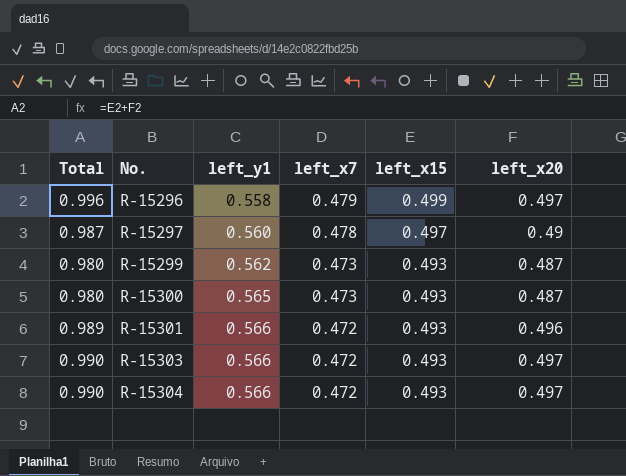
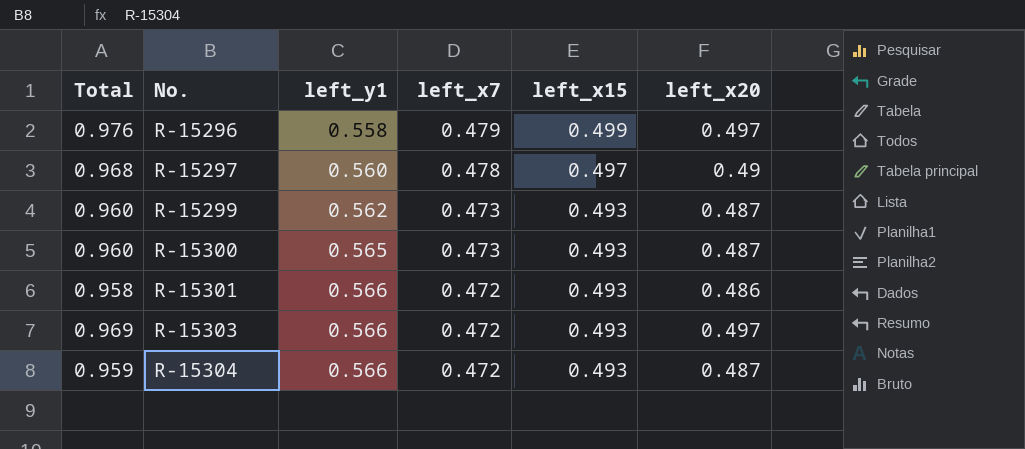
column Total | formula: [left_x15] + [left_x20] -> [left_x7] + [left_x20]
R-15301 | left_x20: 0.496 -> 0.486
R-15304 | left_x20: 0.497 -> 0.487

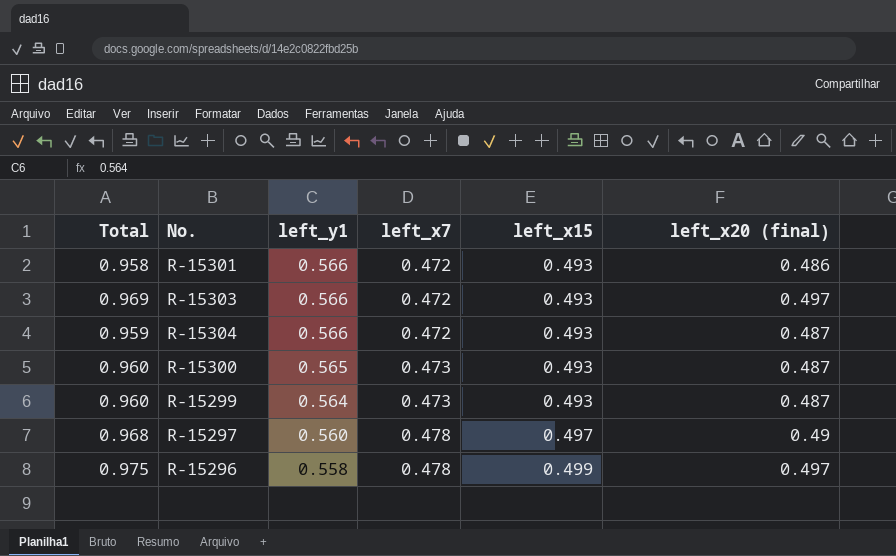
row order: No. ascending -> left_y1 descending
column name: left_x20 -> left_x20 (final)
R-15299 | left_y1: 0.562 -> 0.564
R-15296 | Total: 0.976 -> 0.975
R-15296 | left_x7: 0.479 -> 0.478

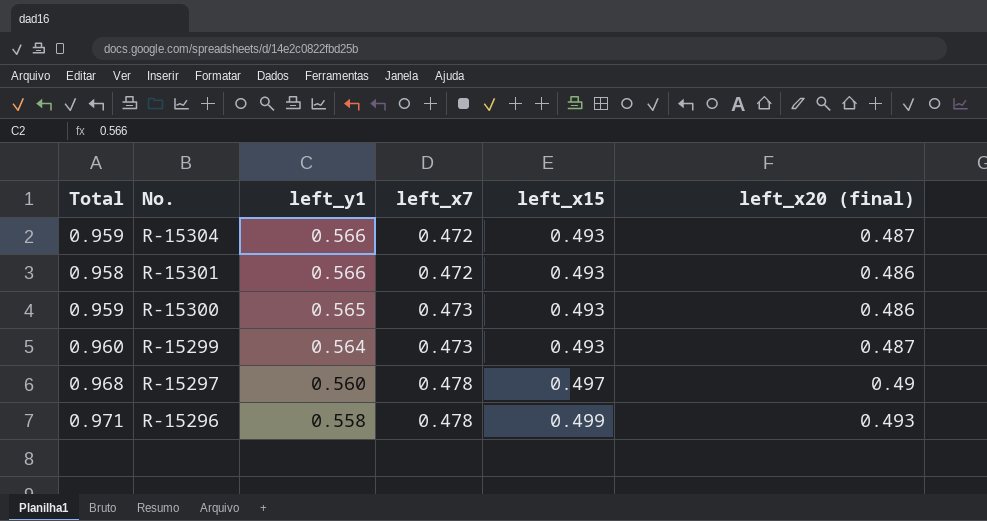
row order: left_y1 descending -> No. descending
row R-15303: 0.969 | 0.566 | 0.472 | 0.493 | 0.497 -> none
R-15300 | Total: 0.960 -> 0.959
R-15300 | left_x20 (final): 0.487 -> 0.486
R-15296 | Total: 0.975 -> 0.971
R-15296 | left_x20 (final): 0.497 -> 0.493

